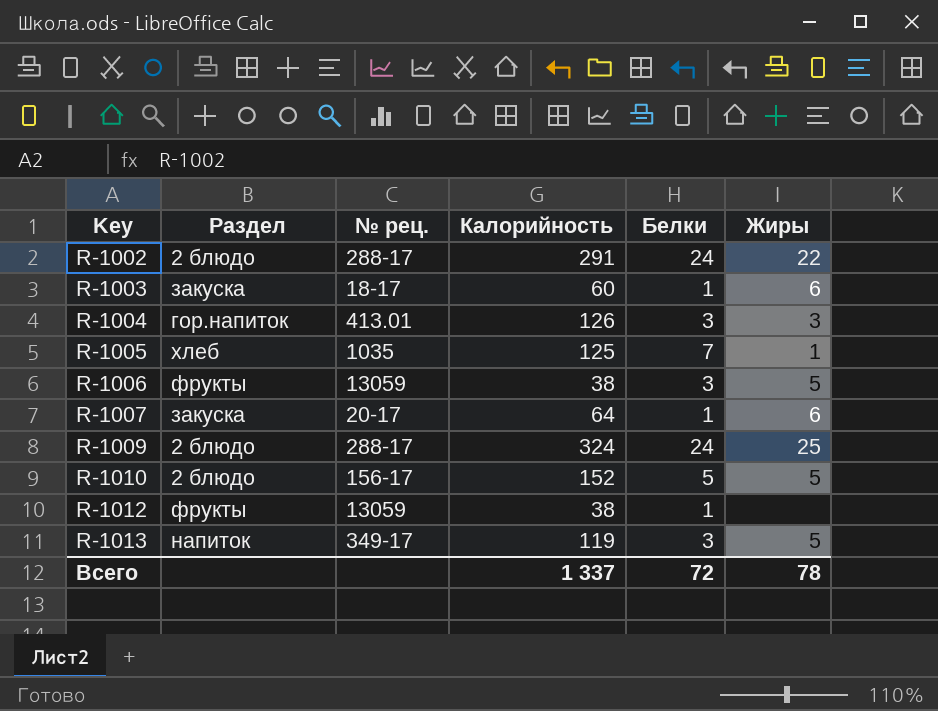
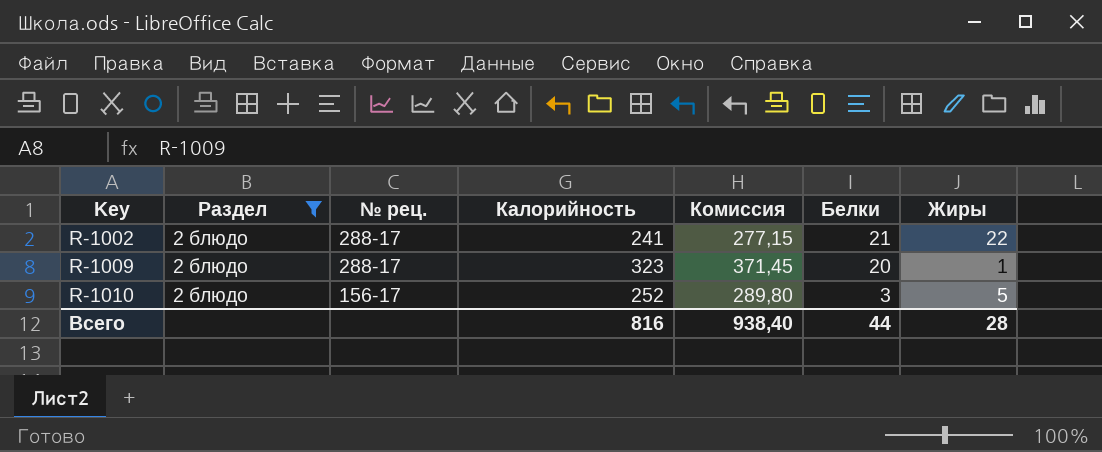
filter: none -> Раздел = 2 блюдо
column Комиссия | formula: none -> [Калорийность] * 1,15
R-1002 | Калорийность: 291 -> 241
R-1002 | Белки: 24 -> 21
R-1009 | Калорийность: 324 -> 323
R-1009 | Белки: 24 -> 20
R-1009 | Жиры: 25 -> 1
R-1010 | Калорийность: 152 -> 252
R-1010 | Белки: 5 -> 3
Всего | Калорийность: 1 337 -> 816
Всего | Белки: 72 -> 44
Всего | Жиры: 78 -> 28

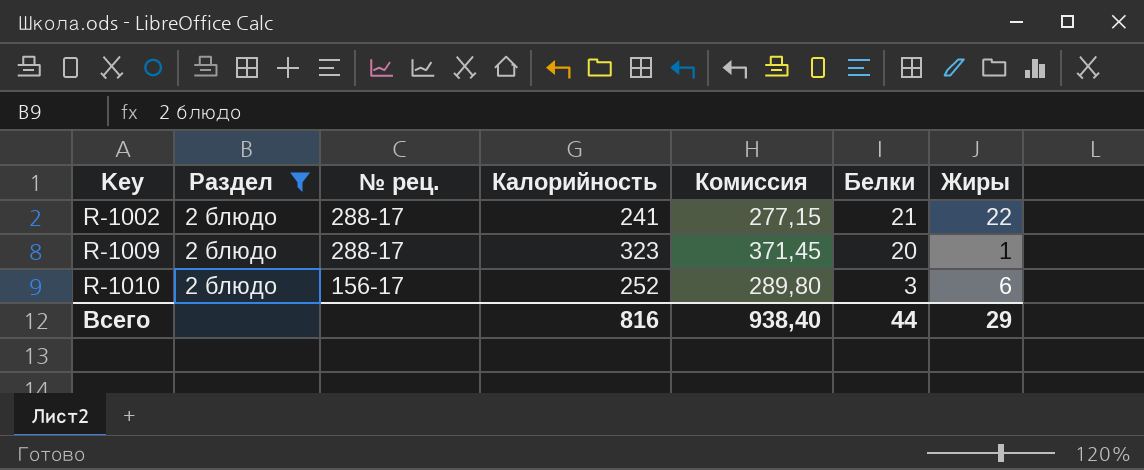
R-1010 | Жиры: 5 -> 6
Всего | Жиры: 28 -> 29

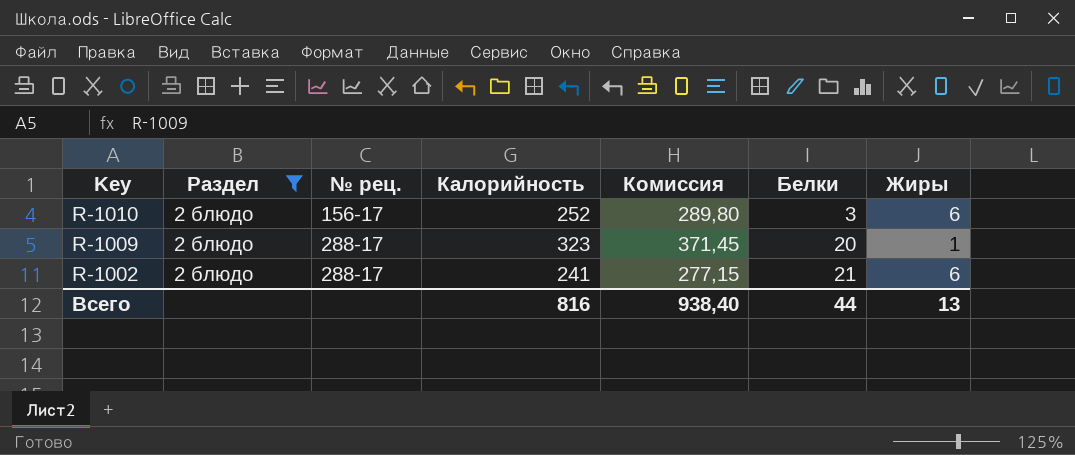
row order: Key ascending -> Key descending
R-1002 | Жиры: 22 -> 6
Всего | Жиры: 29 -> 13

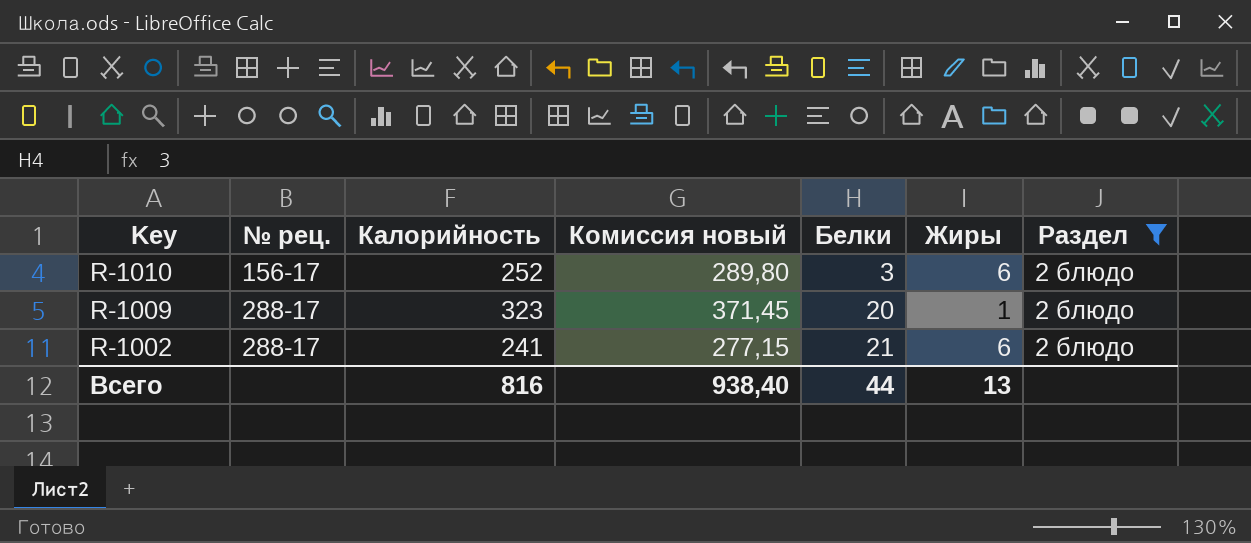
column name: Комиссия -> Комиссия новый
column Раздел | position: 2 -> 7

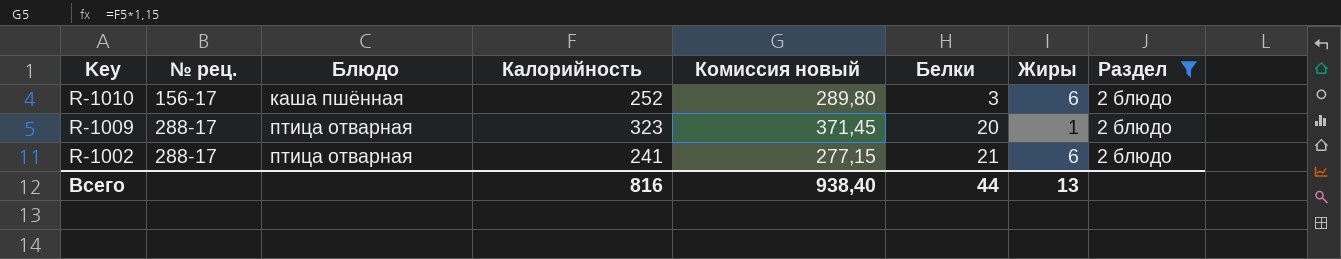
column Блюдо | position: none -> 3

